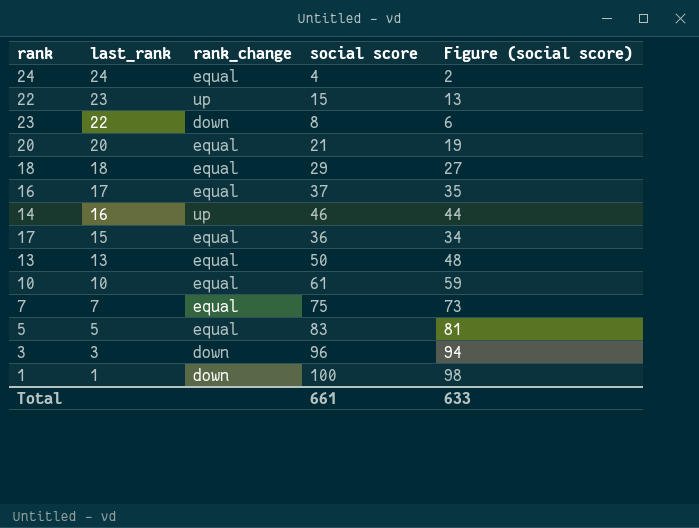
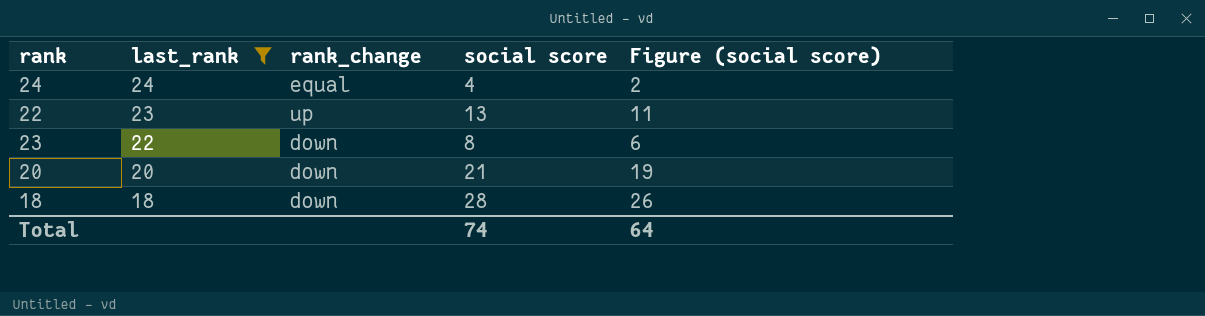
filter: none -> last_rank >= 18
22 | social score: 15 -> 13
22 | Figure (social score): 13 -> 11
20 | rank_change: equal -> down
18 | rank_change: equal -> down
18 | social score: 29 -> 28
18 | Figure (social score): 27 -> 26
Total | social score: 661 -> 74
Total | Figure (social score): 633 -> 64

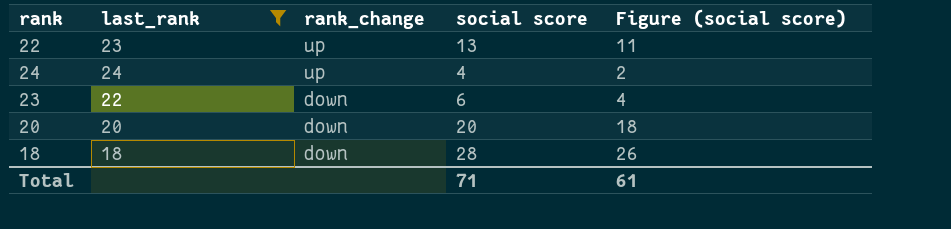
row order: last_rank descending -> rank_change descending
24 | rank_change: equal -> up
23 | social score: 8 -> 6
23 | Figure (social score): 6 -> 4
20 | social score: 21 -> 20
20 | Figure (social score): 19 -> 18
Total | social score: 74 -> 71
Total | Figure (social score): 64 -> 61

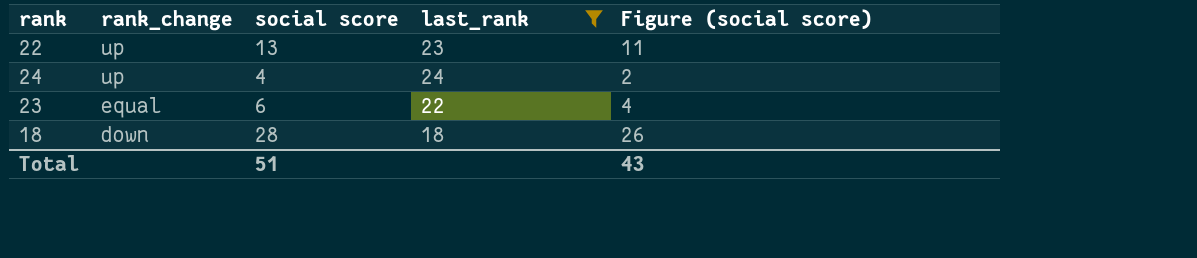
column last_rank | position: 2 -> 4
row 20: 20 | down | 20 | 18 -> none
23 | rank_change: down -> equal
Total | social score: 71 -> 51
Total | Figure (social score): 61 -> 43

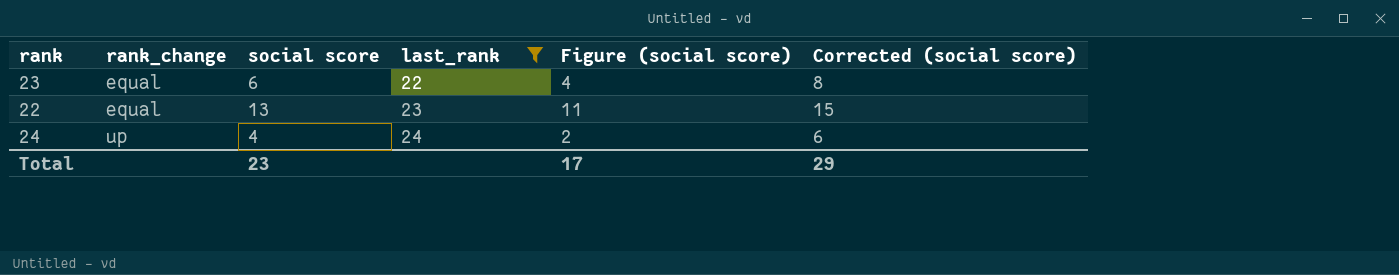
row order: rank_change descending -> rank_change ascending
column Corrected (social score) | formula: none -> [social score] + 2
row 18: down | 28 | 18 | 26 -> none
22 | rank_change: up -> equal
Total | social score: 51 -> 23
Total | Figure (social score): 43 -> 17

